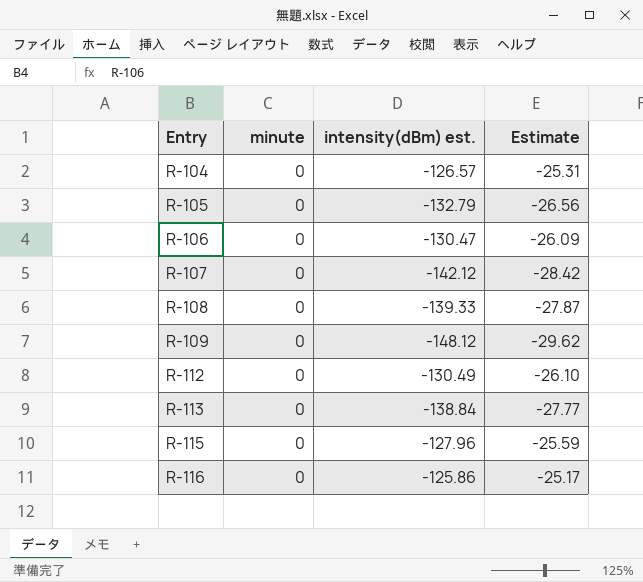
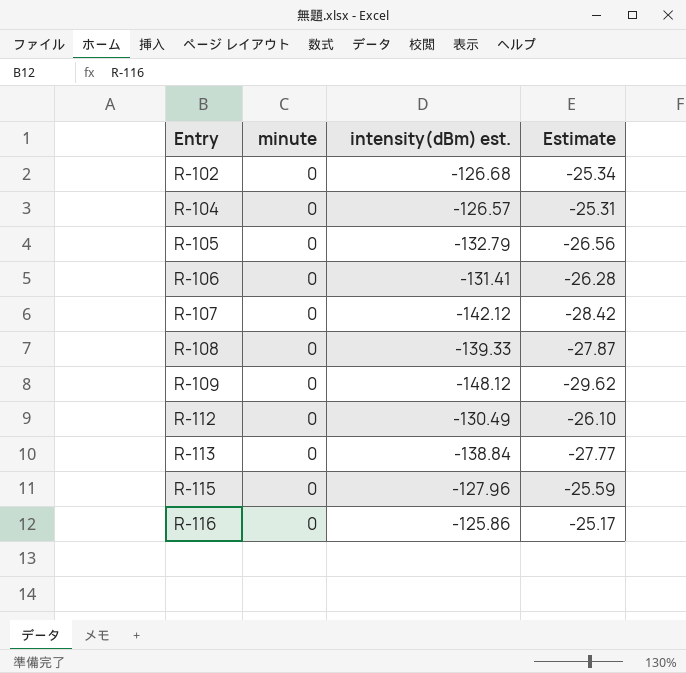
row R-102: none -> 0 | -126.68 | -25.34
R-106 | intensity(dBm) est.: -130.47 -> -131.41
R-106 | Estimate: -26.09 -> -26.28

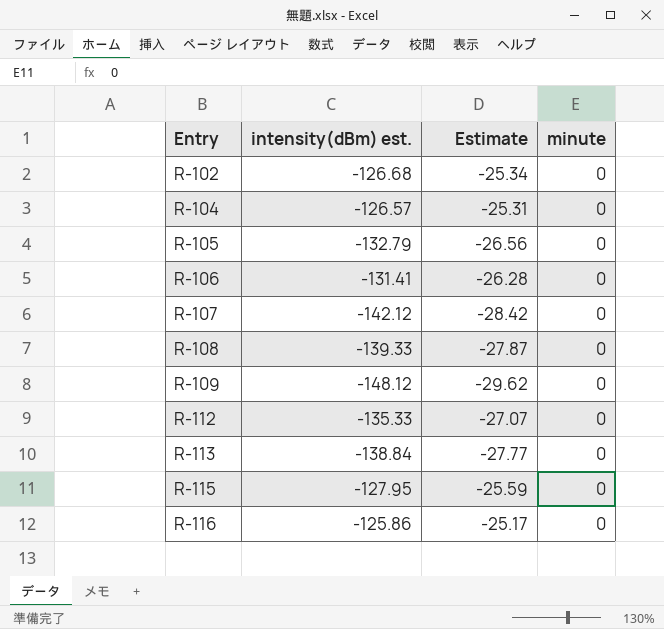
column minute | position: 2 -> 4
R-112 | intensity(dBm) est.: -130.49 -> -135.33
R-112 | Estimate: -26.10 -> -27.07
R-115 | intensity(dBm) est.: -127.96 -> -127.95

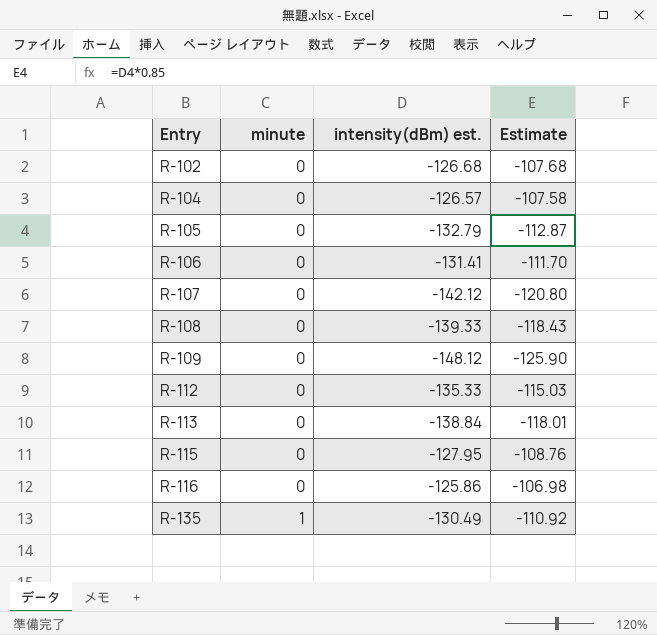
column minute | position: 4 -> 2
column Estimate | formula: [intensity(dBm) est.] * 0.2 -> [intensity(dBm) est.] * 0.85
row R-135: none -> 1 | -130.49 | -110.92

